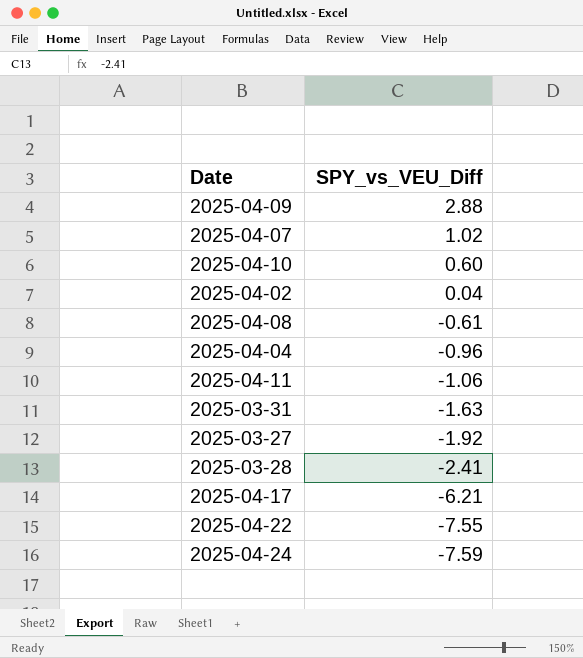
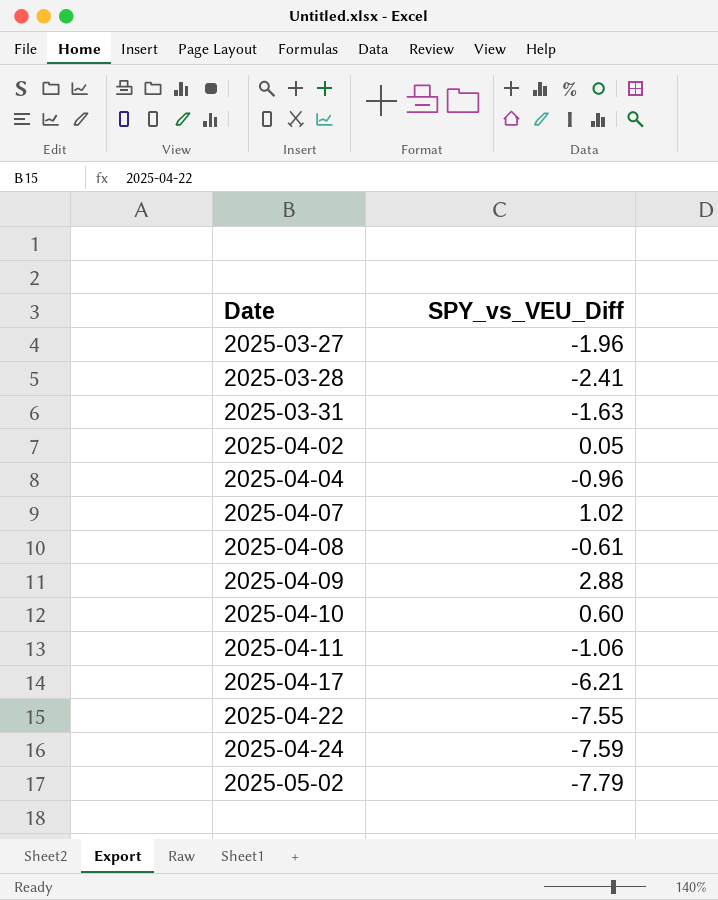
row order: SPY_vs_VEU_Diff descending -> Date ascending
2025-03-27 | SPY_vs_VEU_Diff: -1.92 -> -1.96
2025-04-02 | SPY_vs_VEU_Diff: 0.04 -> 0.05
row 2025-05-02: none -> -7.79

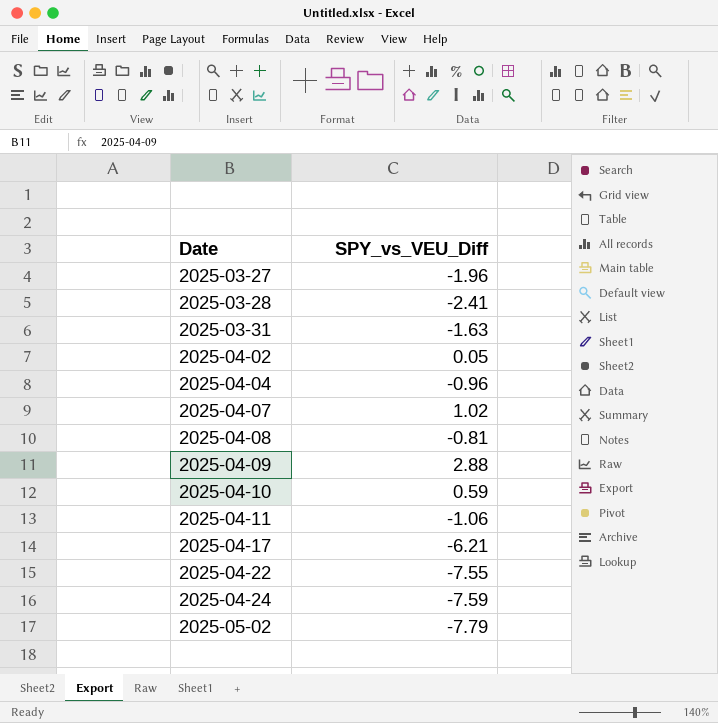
2025-04-08 | SPY_vs_VEU_Diff: -0.61 -> -0.81
2025-04-10 | SPY_vs_VEU_Diff: 0.60 -> 0.59

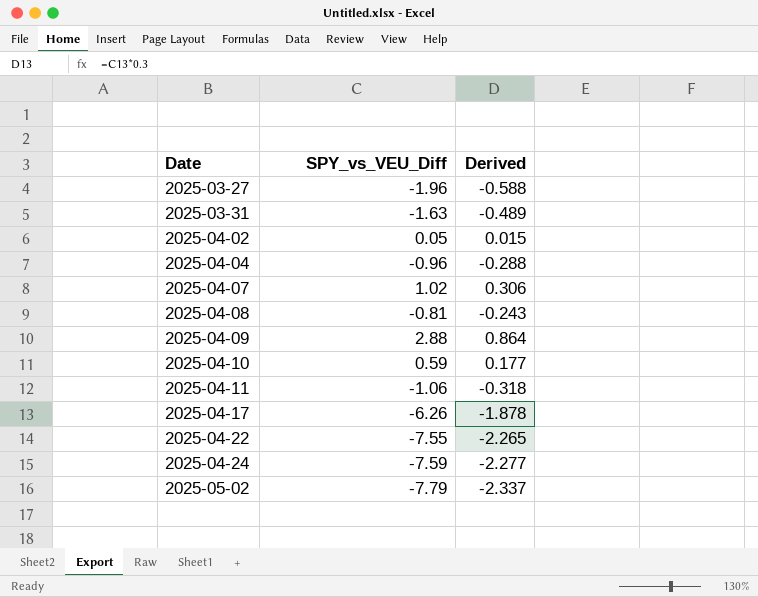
column Derived | formula: none -> [SPY_vs_VEU_Diff] * 0.3
row 2025-03-28: -2.41 -> none
2025-04-17 | SPY_vs_VEU_Diff: -6.21 -> -6.26

